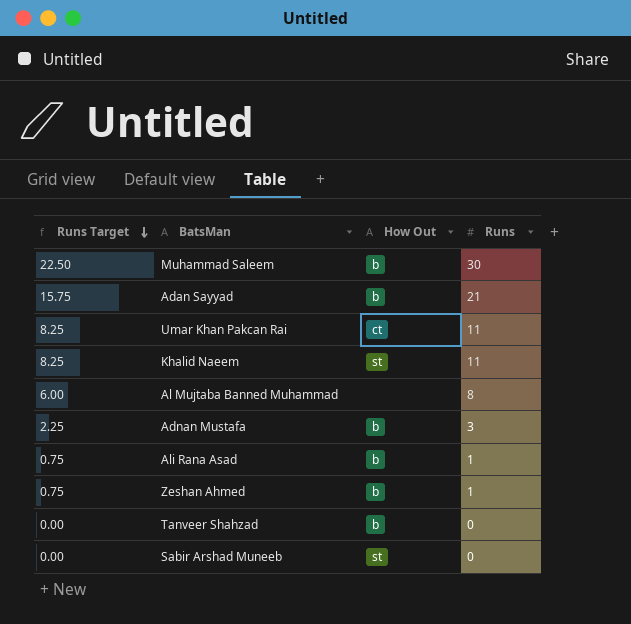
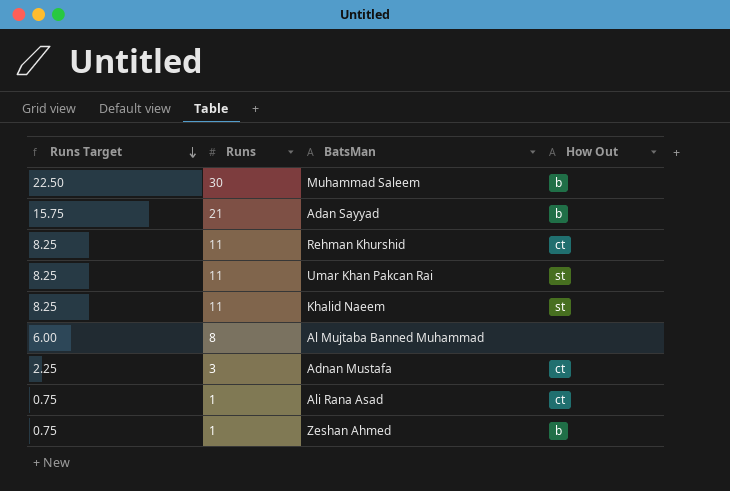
column Runs | position: 4 -> 2
row Tanveer Shahzad: 0.00 | b | 0 -> none
row Sabir Arshad Muneeb: 0.00 | st | 0 -> none
row Rehman Khurshid: none -> 8.25 | 11 | ct
Umar Khan Pakcan Rai | How Out: ct -> st
Adnan Mustafa | How Out: b -> ct
Ali Rana Asad | How Out: b -> ct

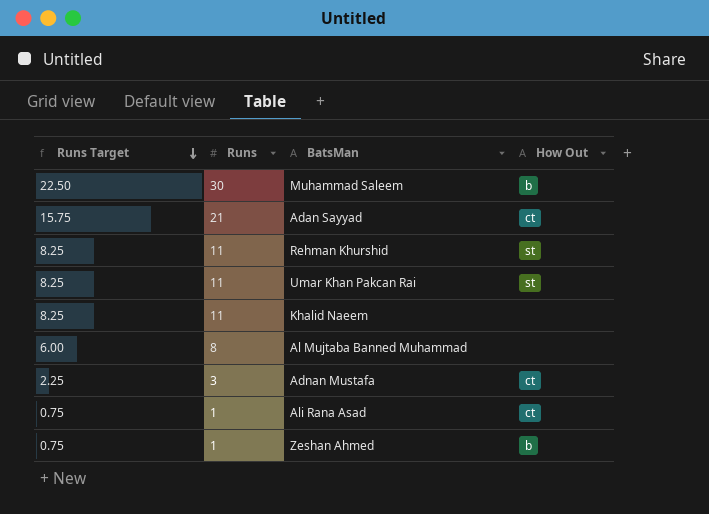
Adan Sayyad | How Out: b -> ct
Rehman Khurshid | How Out: ct -> st
Khalid Naeem | How Out: st -> none

